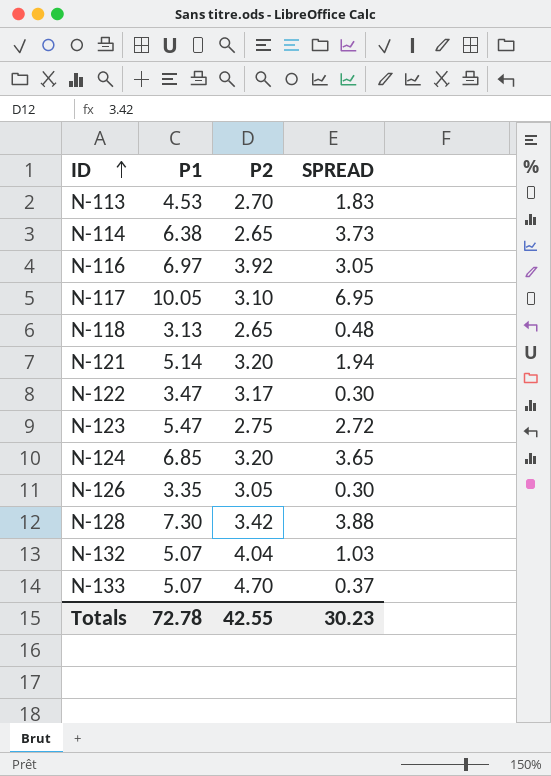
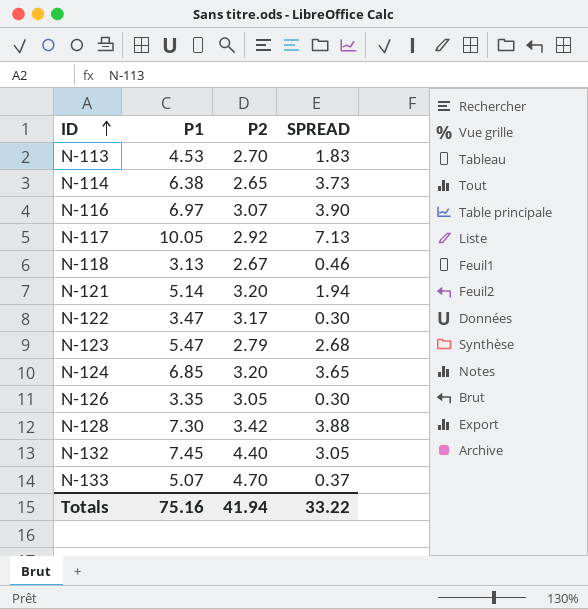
N-116 | P2: 3.92 -> 3.07
N-116 | SPREAD: 3.05 -> 3.90
N-117 | P2: 3.10 -> 2.92
N-117 | SPREAD: 6.95 -> 7.13
N-118 | P2: 2.65 -> 2.67
N-118 | SPREAD: 0.48 -> 0.46
N-123 | P2: 2.75 -> 2.79
N-123 | SPREAD: 2.72 -> 2.68
N-132 | P1: 5.07 -> 7.45
N-132 | P2: 4.04 -> 4.40
N-132 | SPREAD: 1.03 -> 3.05
Totals | P1: 72.78 -> 75.16
Totals | P2: 42.55 -> 41.94
Totals | SPREAD: 30.23 -> 33.22

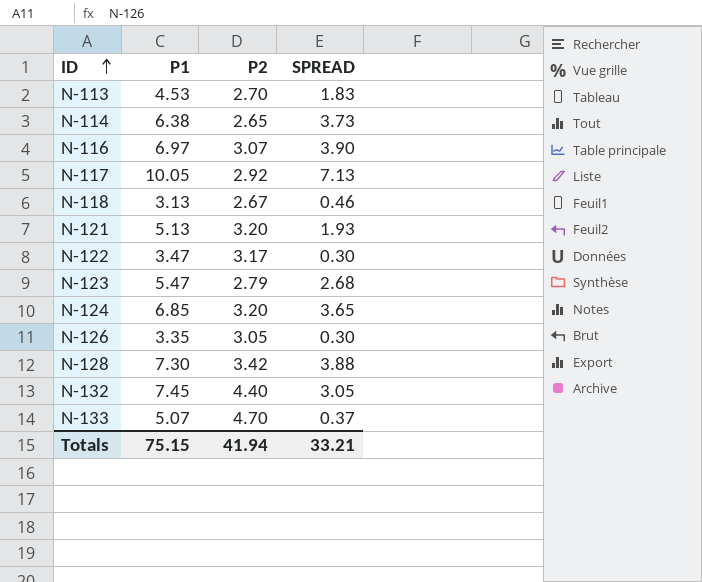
N-121 | P1: 5.14 -> 5.13
N-121 | SPREAD: 1.94 -> 1.93
Totals | P1: 75.16 -> 75.15
Totals | SPREAD: 33.22 -> 33.21

